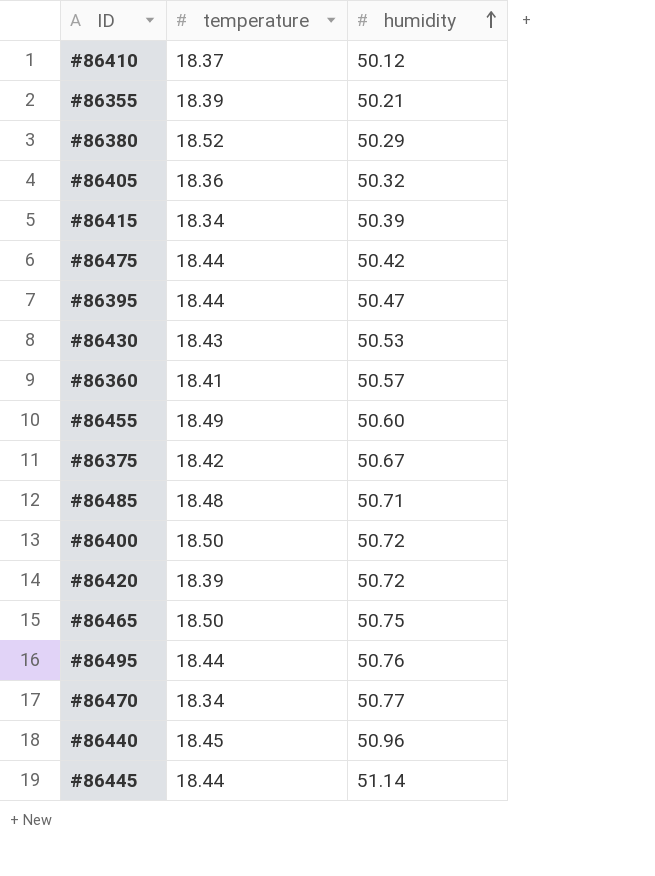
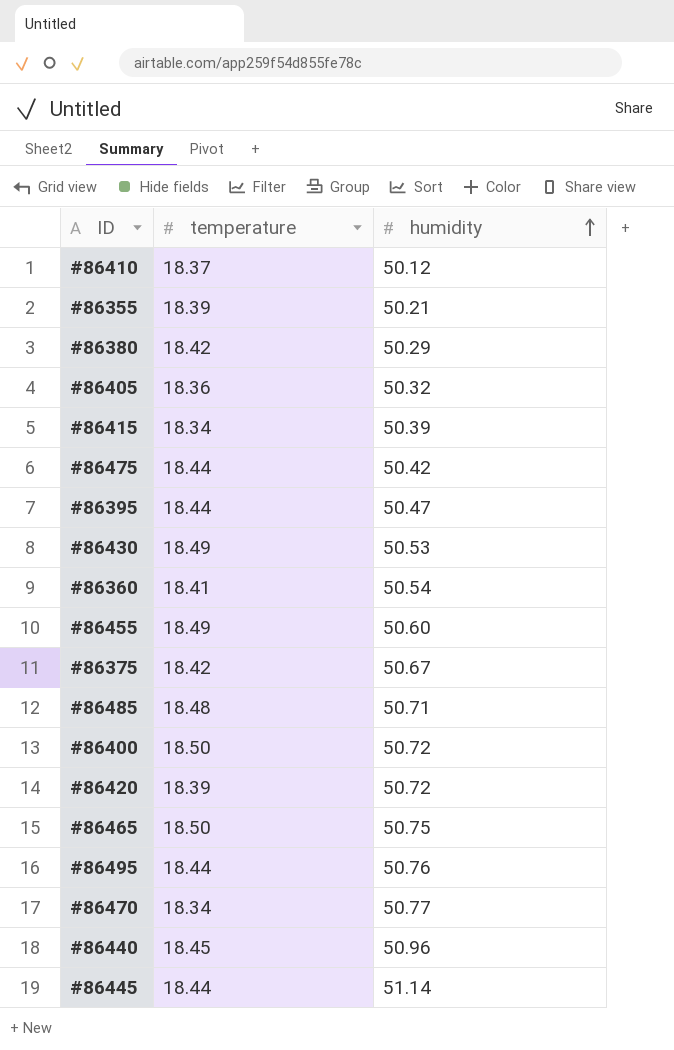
#86380 | temperature: 18.52 -> 18.42
#86430 | temperature: 18.43 -> 18.49
#86360 | humidity: 50.57 -> 50.54

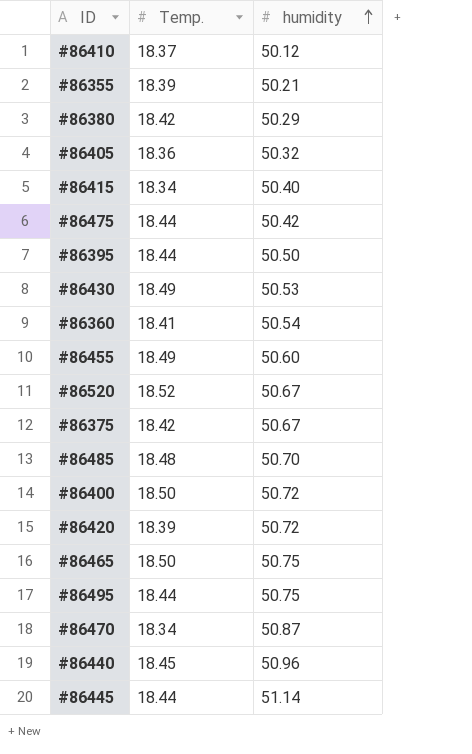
column name: temperature -> Temp.
#86415 | humidity: 50.39 -> 50.40
#86395 | humidity: 50.47 -> 50.50
row #86520: none -> 18.52 | 50.67
#86485 | humidity: 50.71 -> 50.70
#86495 | humidity: 50.76 -> 50.75
#86470 | humidity: 50.77 -> 50.87

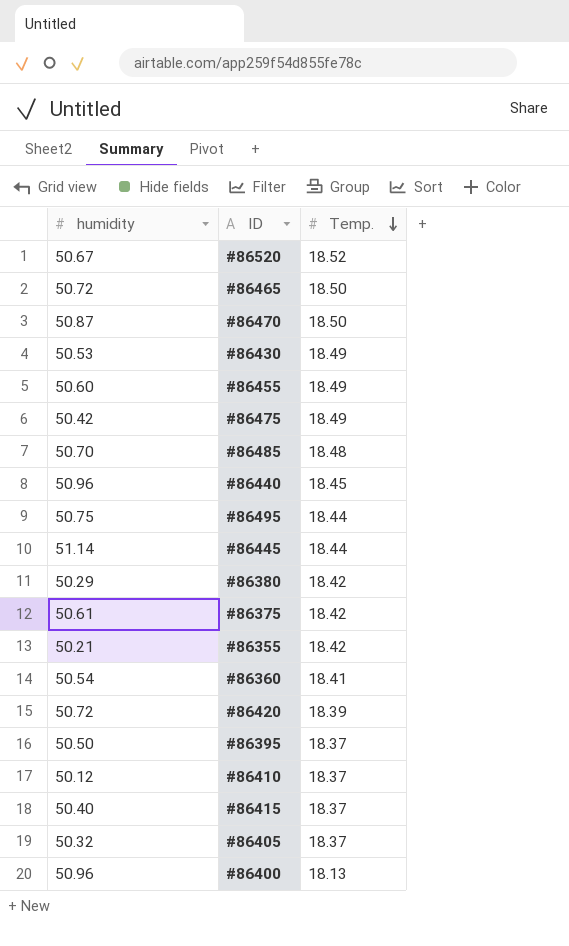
row order: humidity ascending -> Temp. descending
column humidity | position: 3 -> 1
#86465 | humidity: 50.75 -> 50.72
#86470 | Temp.: 18.34 -> 18.50
#86475 | Temp.: 18.44 -> 18.49
#86375 | humidity: 50.67 -> 50.61
#86355 | Temp.: 18.39 -> 18.42
#86395 | Temp.: 18.44 -> 18.37
#86415 | Temp.: 18.34 -> 18.37
#86405 | Temp.: 18.36 -> 18.37
#86400 | humidity: 50.72 -> 50.96
#86400 | Temp.: 18.50 -> 18.13

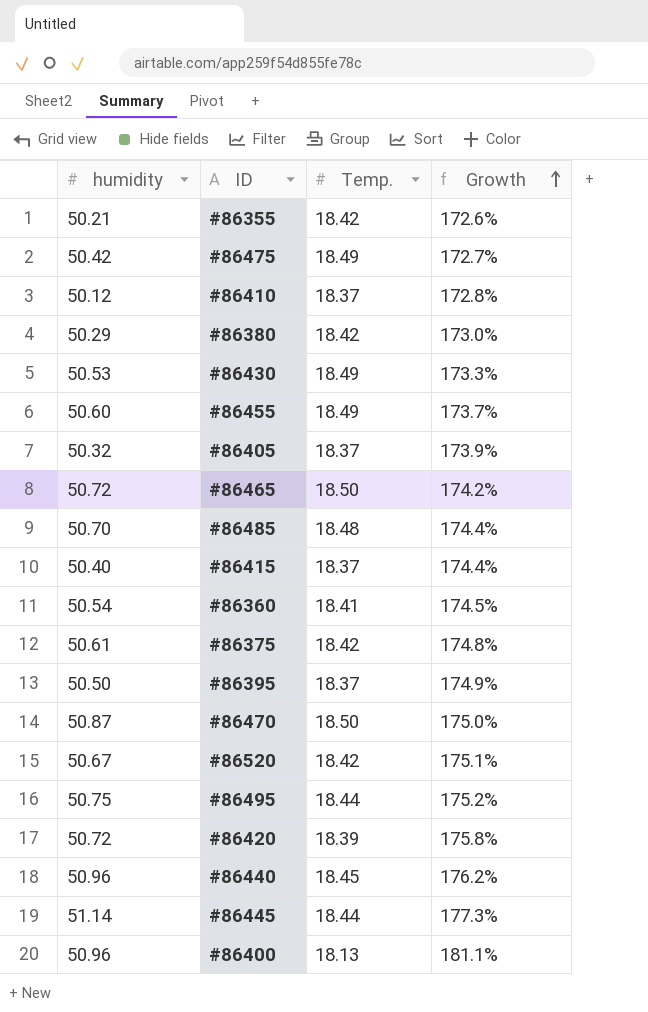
row order: Temp. descending -> Growth ascending
column Growth | formula: none -> ([humidity] - [Temp.]) / [Temp.]
#86520 | Temp.: 18.52 -> 18.42

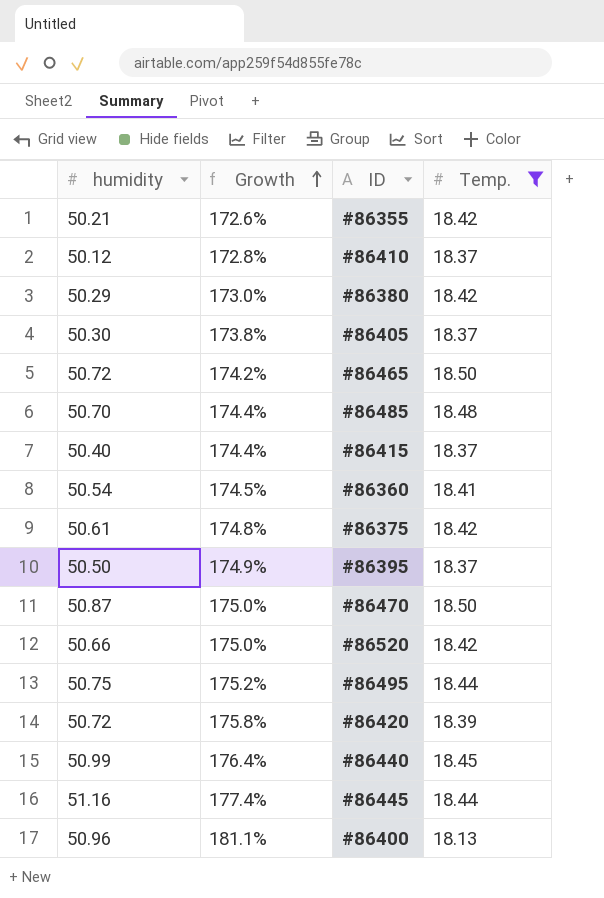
filter: none -> Temp. != 18.49
column Growth | position: 4 -> 2
#86405 | humidity: 50.32 -> 50.30
#86405 | Growth: 173.9% -> 173.8%
#86520 | humidity: 50.67 -> 50.66
#86520 | Growth: 175.1% -> 175.0%
#86440 | humidity: 50.96 -> 50.99
#86440 | Growth: 176.2% -> 176.4%
#86445 | humidity: 51.14 -> 51.16
#86445 | Growth: 177.3% -> 177.4%

